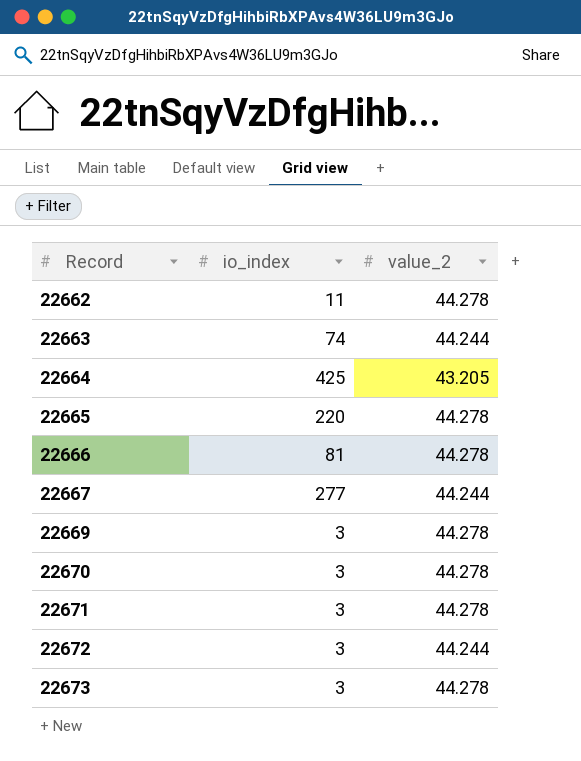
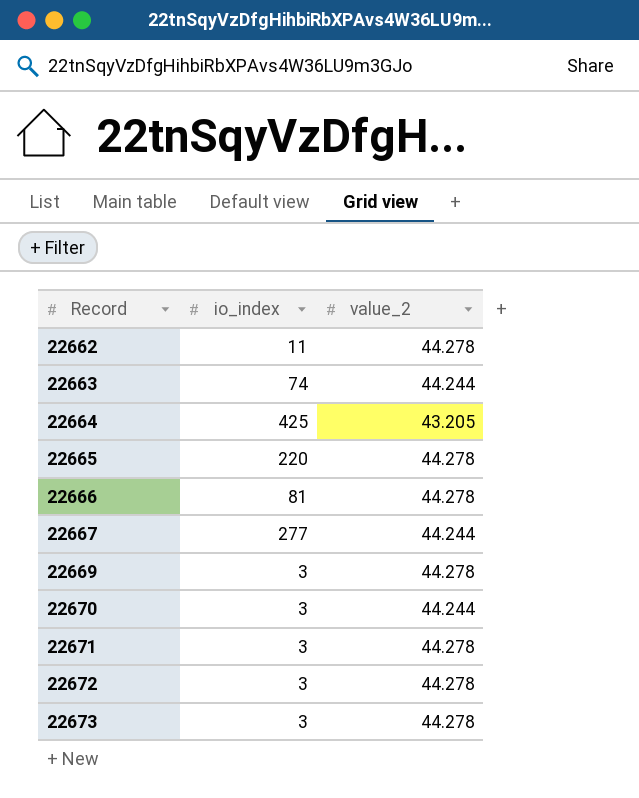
22670 | value_2: 44.278 -> 44.244
22672 | value_2: 44.244 -> 44.278

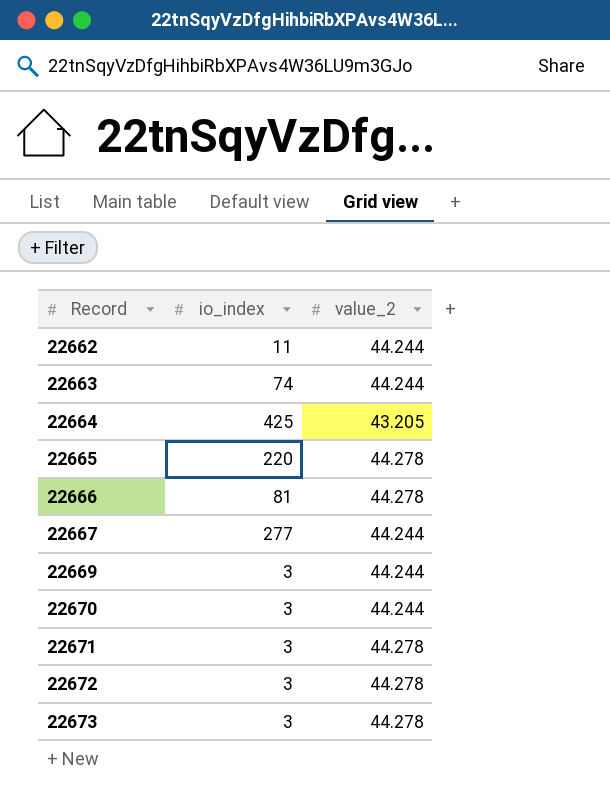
22662 | value_2: 44.278 -> 44.244
22669 | value_2: 44.278 -> 44.244

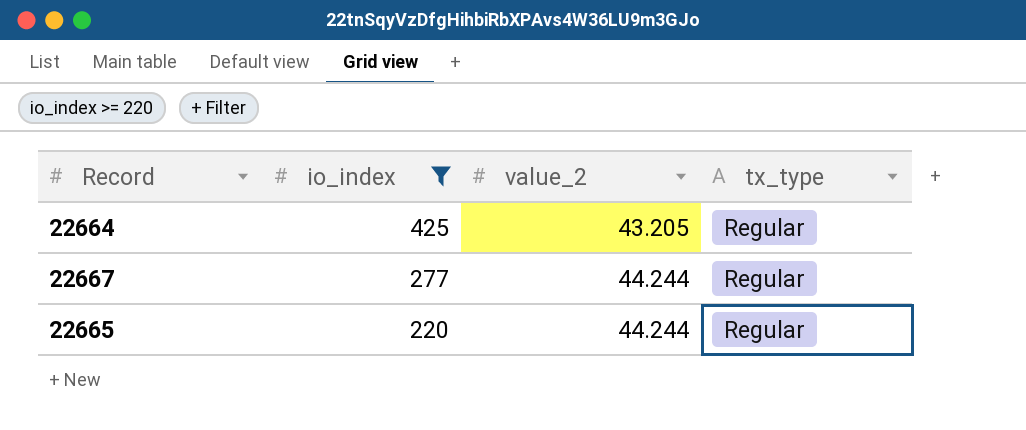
filter: none -> io_index >= 220
row order: Record ascending -> io_index descending
column tx_type | position: none -> 4
22665 | value_2: 44.278 -> 44.244

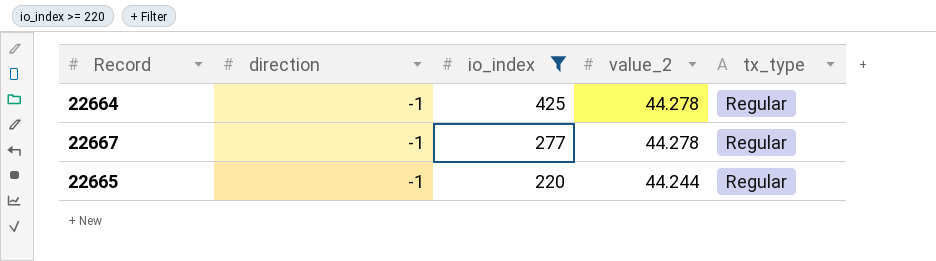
column direction | position: none -> 2
22664 | value_2: 43.205 -> 44.278
22667 | value_2: 44.244 -> 44.278

